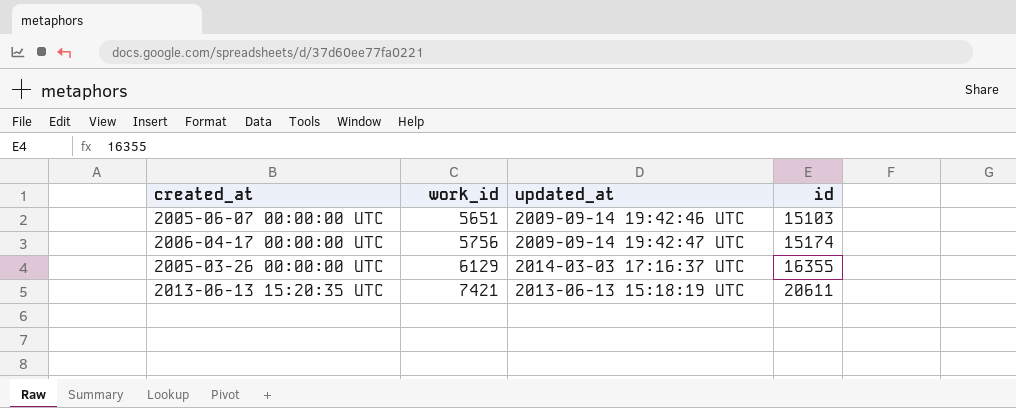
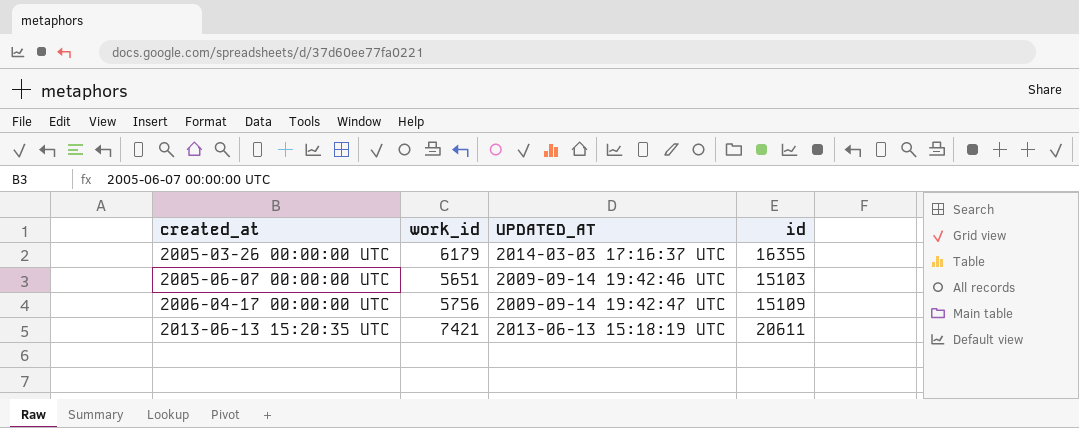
row order: work_id ascending -> created_at ascending
column name: updated_at -> UPDATED_AT
2005-03-26 00:00:00 UTC | work_id: 6129 -> 6179
2006-04-17 00:00:00 UTC | id: 15174 -> 15109

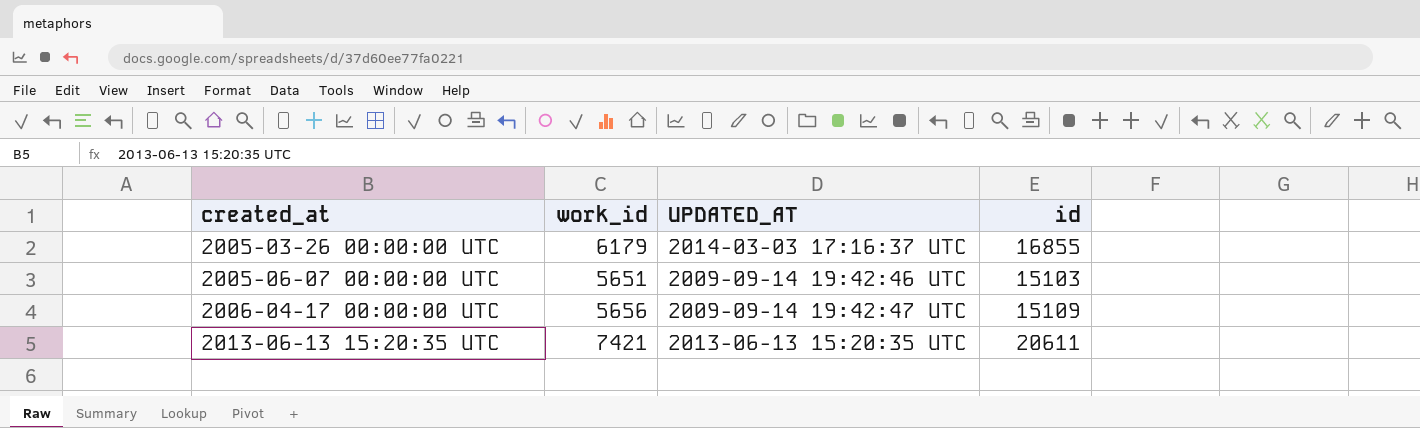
2005-03-26 00:00:00 UTC | id: 16355 -> 16855
2006-04-17 00:00:00 UTC | work_id: 5756 -> 5656
2013-06-13 15:20:35 UTC | UPDATED_AT: 2013-06-13 15:18:19 UTC -> 2013-06-13 15:20:35 UTC

